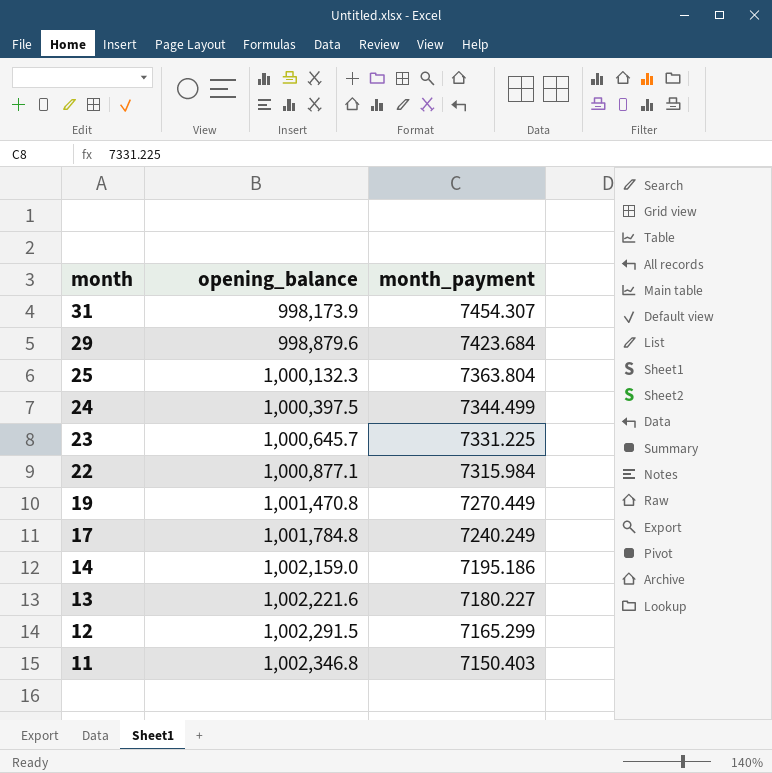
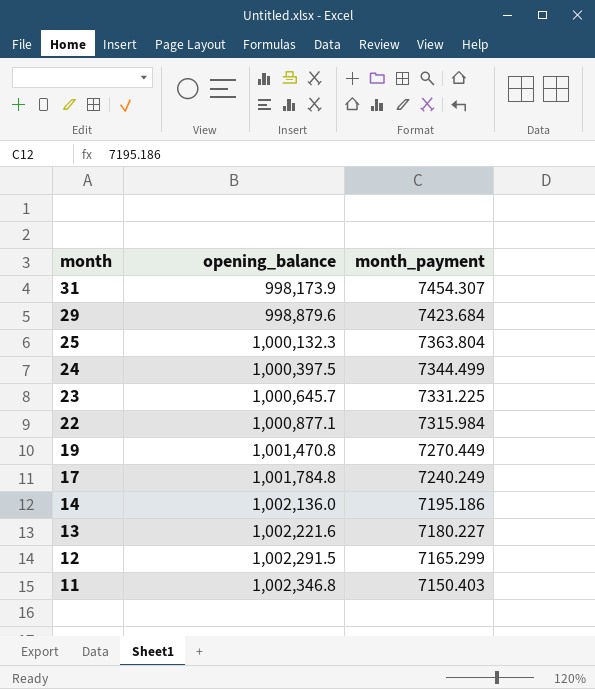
14 | opening_balance: 1,002,159.0 -> 1,002,136.0

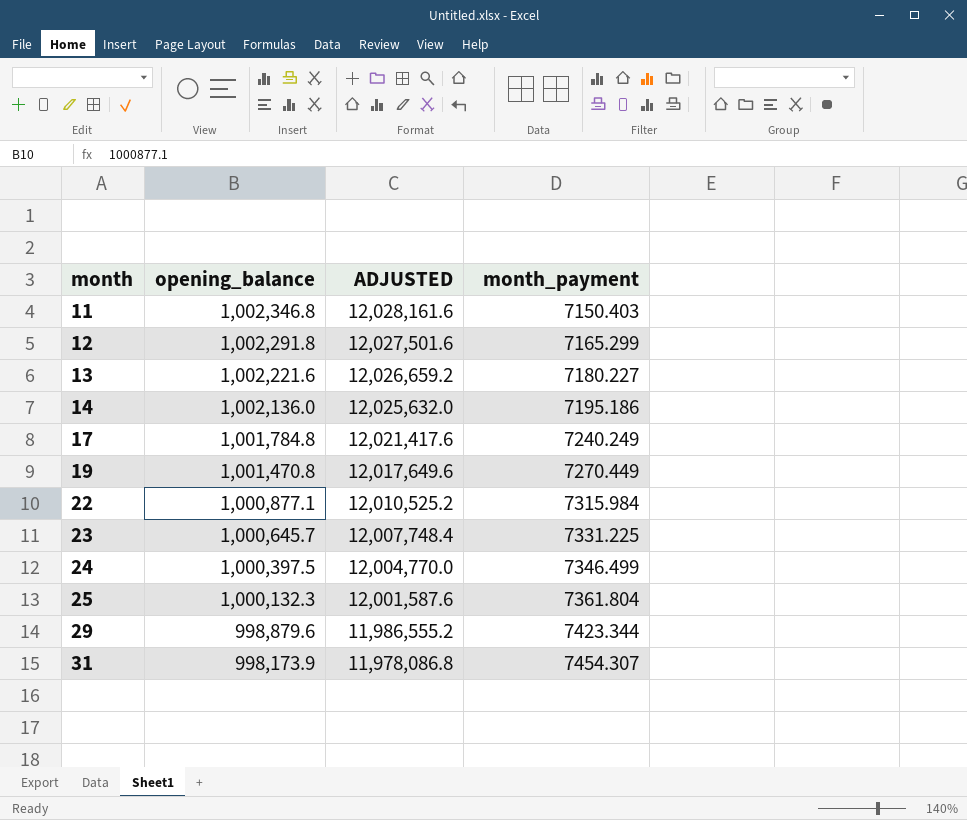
row order: month descending -> month ascending
column ADJUSTED | formula: none -> [opening_balance] * 12
12 | opening_balance: 1,002,291.5 -> 1,002,291.8
24 | month_payment: 7344.499 -> 7346.499
25 | month_payment: 7363.804 -> 7361.804
29 | month_payment: 7423.684 -> 7423.344

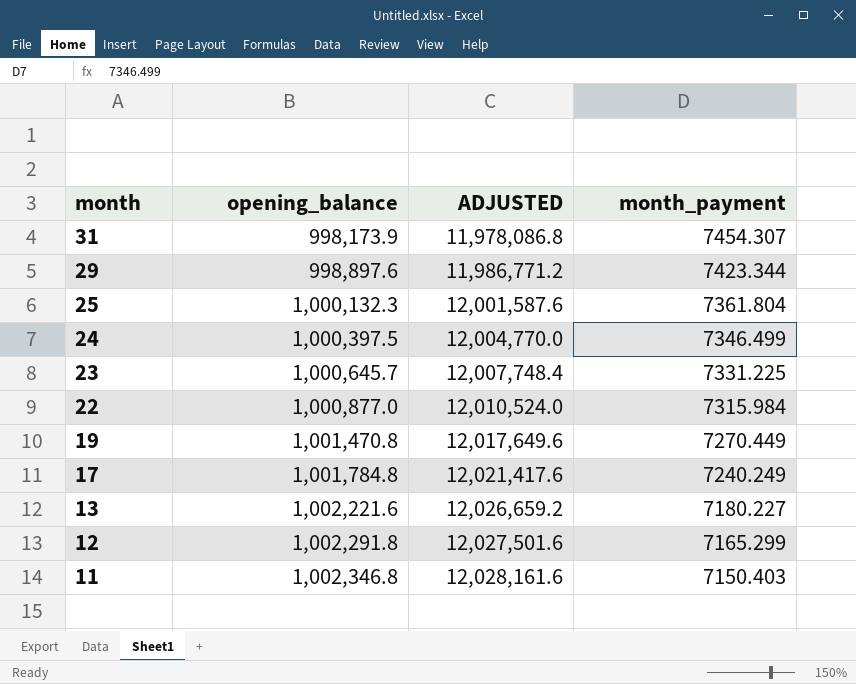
row order: month ascending -> month descending
row 14: 1,002,136.0 | 12,025,632.0 | 7195.186 -> none
29 | opening_balance: 998,879.6 -> 998,897.6
29 | ADJUSTED: 11,986,555.2 -> 11,986,771.2
22 | opening_balance: 1,000,877.1 -> 1,000,877.0
22 | ADJUSTED: 12,010,525.2 -> 12,010,524.0

